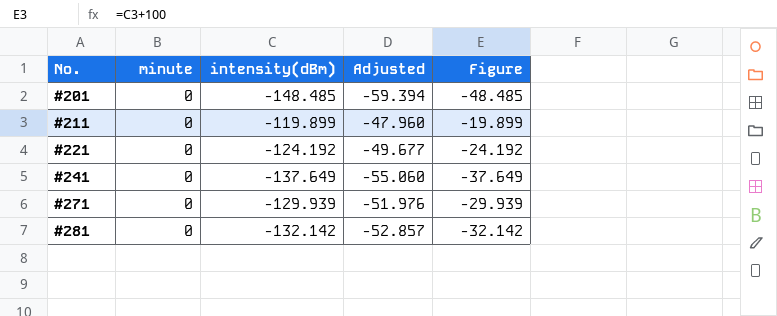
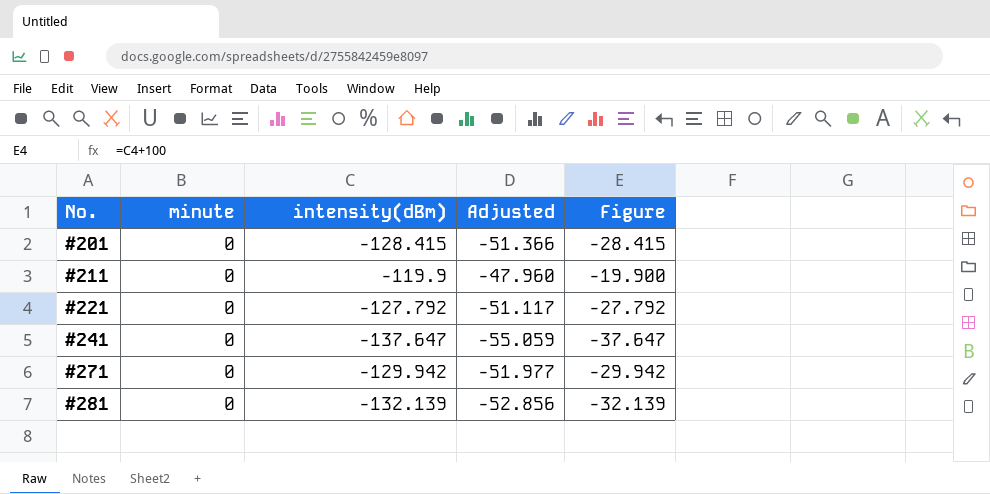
#201 | intensity(dBm): -148.485 -> -128.415
#201 | Adjusted: -59.394 -> -51.366
#201 | Figure: -48.485 -> -28.415
#211 | intensity(dBm): -119.899 -> -119.9
#211 | Figure: -19.899 -> -19.900
#221 | intensity(dBm): -124.192 -> -127.792
#221 | Adjusted: -49.677 -> -51.117
#221 | Figure: -24.192 -> -27.792
#241 | intensity(dBm): -137.649 -> -137.647
#241 | Adjusted: -55.060 -> -55.059
#241 | Figure: -37.649 -> -37.647
#271 | intensity(dBm): -129.939 -> -129.942
#271 | Adjusted: -51.976 -> -51.977
#271 | Figure: -29.939 -> -29.942
#281 | intensity(dBm): -132.142 -> -132.139
#281 | Adjusted: -52.857 -> -52.856
#281 | Figure: -32.142 -> -32.139

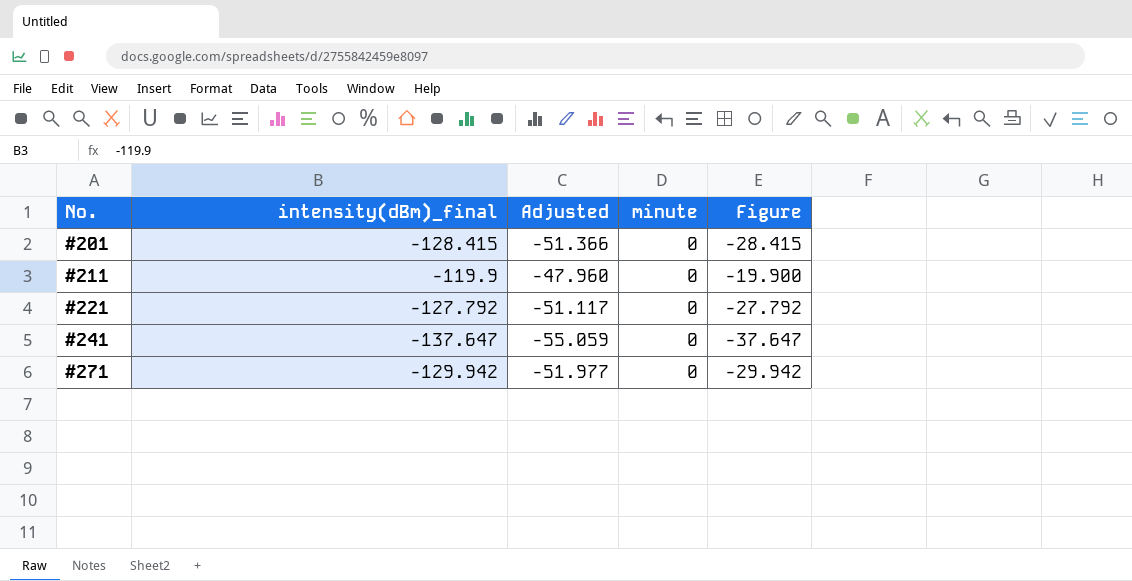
column name: intensity(dBm) -> intensity(dBm)_final
column minute | position: 2 -> 4
row #281: 0 | -132.139 | -52.856 | -32.139 -> none

